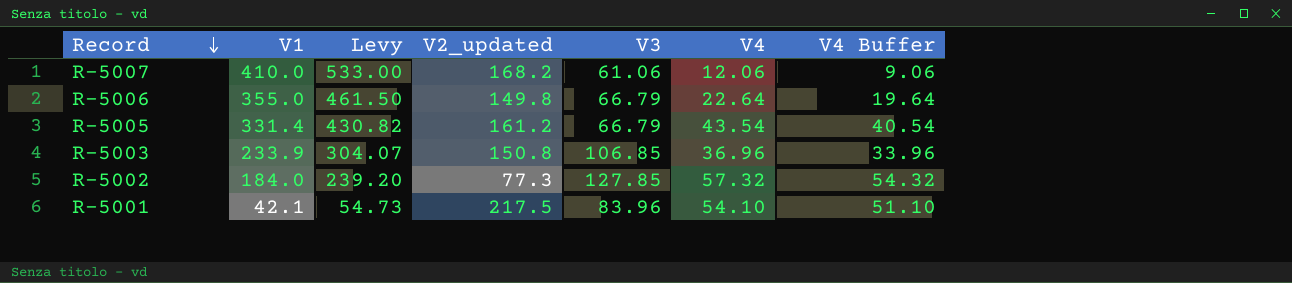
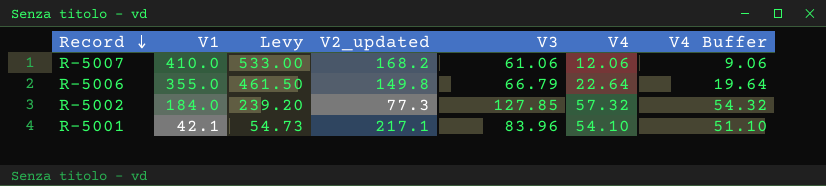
row R-5005: 331.4 | 430.82 | 161.2 | 66.79 | 43.54 | 40.54 -> none
row R-5003: 233.9 | 304.07 | 150.8 | 106.85 | 36.96 | 33.96 -> none
R-5001 | V2_updated: 217.5 -> 217.1

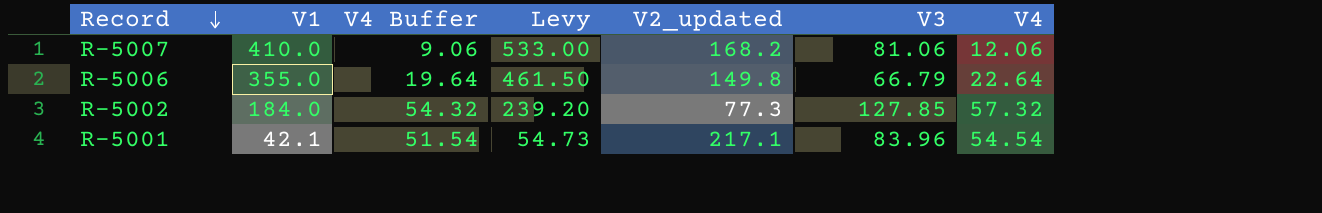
column V4 Buffer | position: 7 -> 3
R-5007 | V3: 61.06 -> 81.06
R-5001 | V4 Buffer: 51.10 -> 51.54
R-5001 | V4: 54.10 -> 54.54

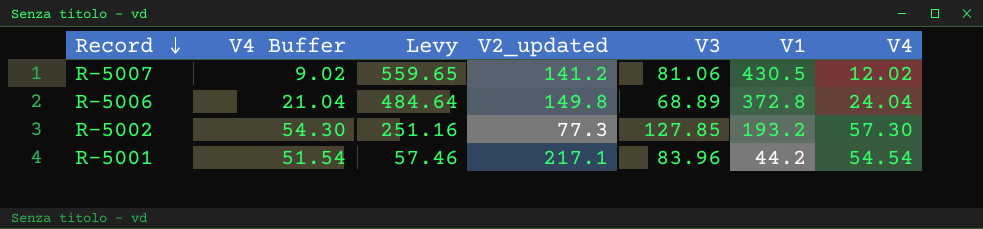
column V1 | position: 2 -> 6
R-5007 | V4 Buffer: 9.06 -> 9.02
R-5007 | Levy: 533.00 -> 559.65
R-5007 | V2_updated: 168.2 -> 141.2
R-5007 | V1: 410.0 -> 430.5
R-5007 | V4: 12.06 -> 12.02
R-5006 | V4 Buffer: 19.64 -> 21.04
R-5006 | Levy: 461.50 -> 484.64
R-5006 | V3: 66.79 -> 68.89
R-5006 | V1: 355.0 -> 372.8
R-5006 | V4: 22.64 -> 24.04
R-5002 | V4 Buffer: 54.32 -> 54.30
R-5002 | Levy: 239.20 -> 251.16
R-5002 | V1: 184.0 -> 193.2
R-5002 | V4: 57.32 -> 57.30
R-5001 | Levy: 54.73 -> 57.46
R-5001 | V1: 42.1 -> 44.2

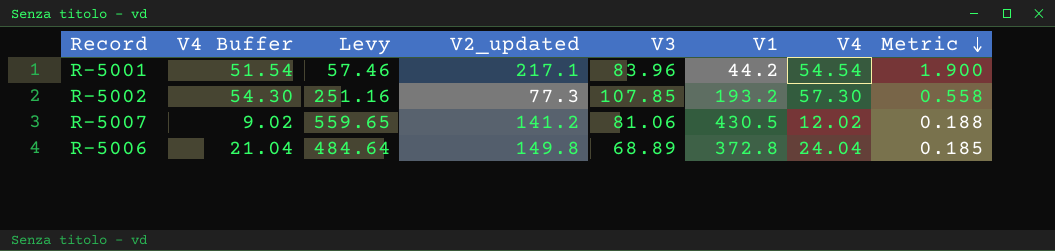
row order: Record descending -> Metric descending
column Metric | formula: none -> [V3] / [V1]
R-5002 | V3: 127.85 -> 107.85

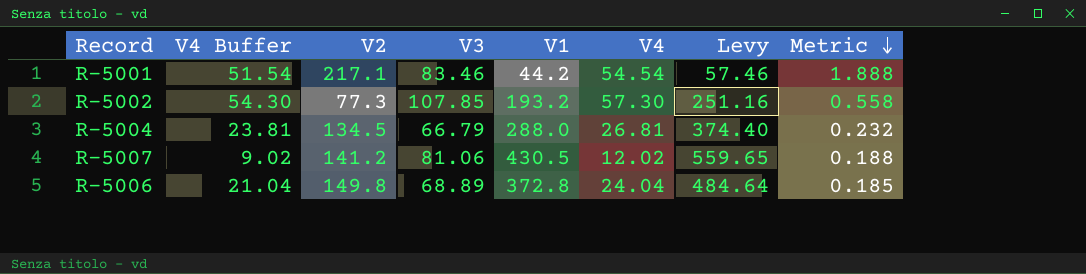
column name: V2_updated -> V2
column Levy | position: 3 -> 7
R-5001 | V3: 83.96 -> 83.46
R-5001 | Metric: 1.900 -> 1.888
row R-5004: none -> 23.81 | 134.5 | 66.79 | 288.0 | 26.81 | 374.40 | 0.232

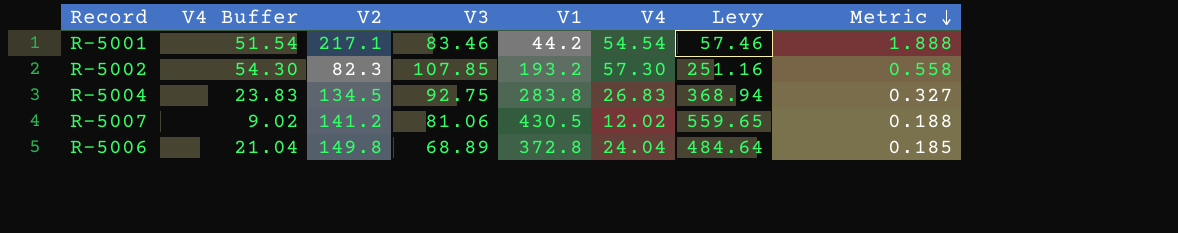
R-5002 | V2: 77.3 -> 82.3
R-5004 | V4 Buffer: 23.81 -> 23.83
R-5004 | V3: 66.79 -> 92.75
R-5004 | V1: 288.0 -> 283.8
R-5004 | V4: 26.81 -> 26.83
R-5004 | Levy: 374.40 -> 368.94
R-5004 | Metric: 0.232 -> 0.327

